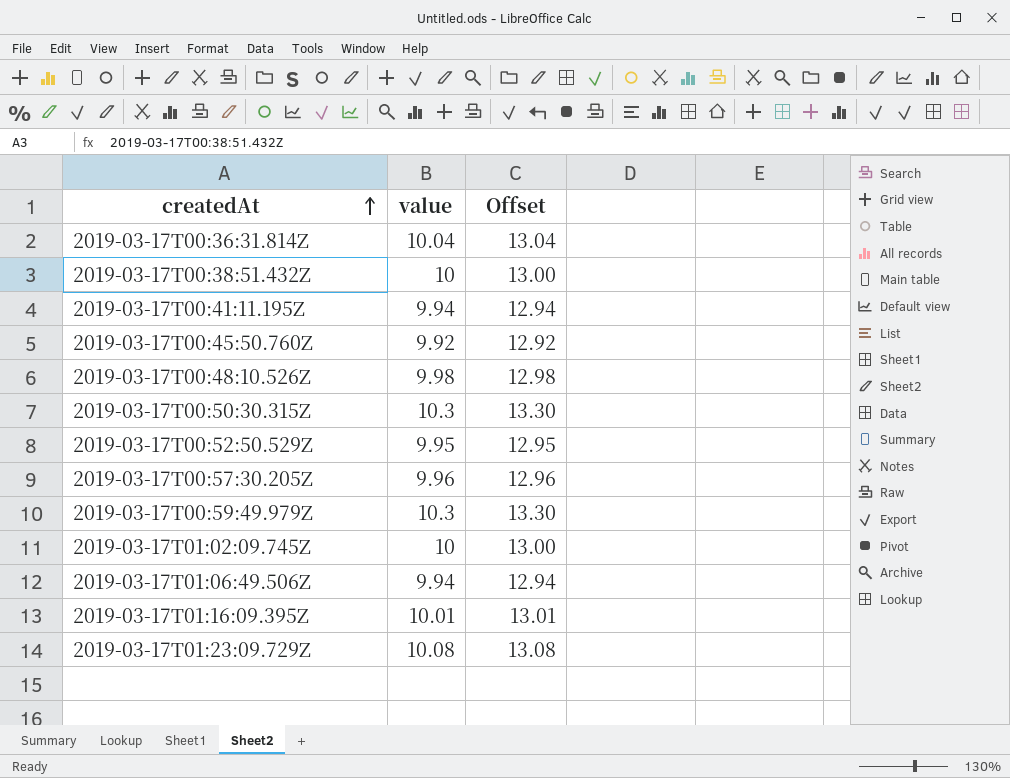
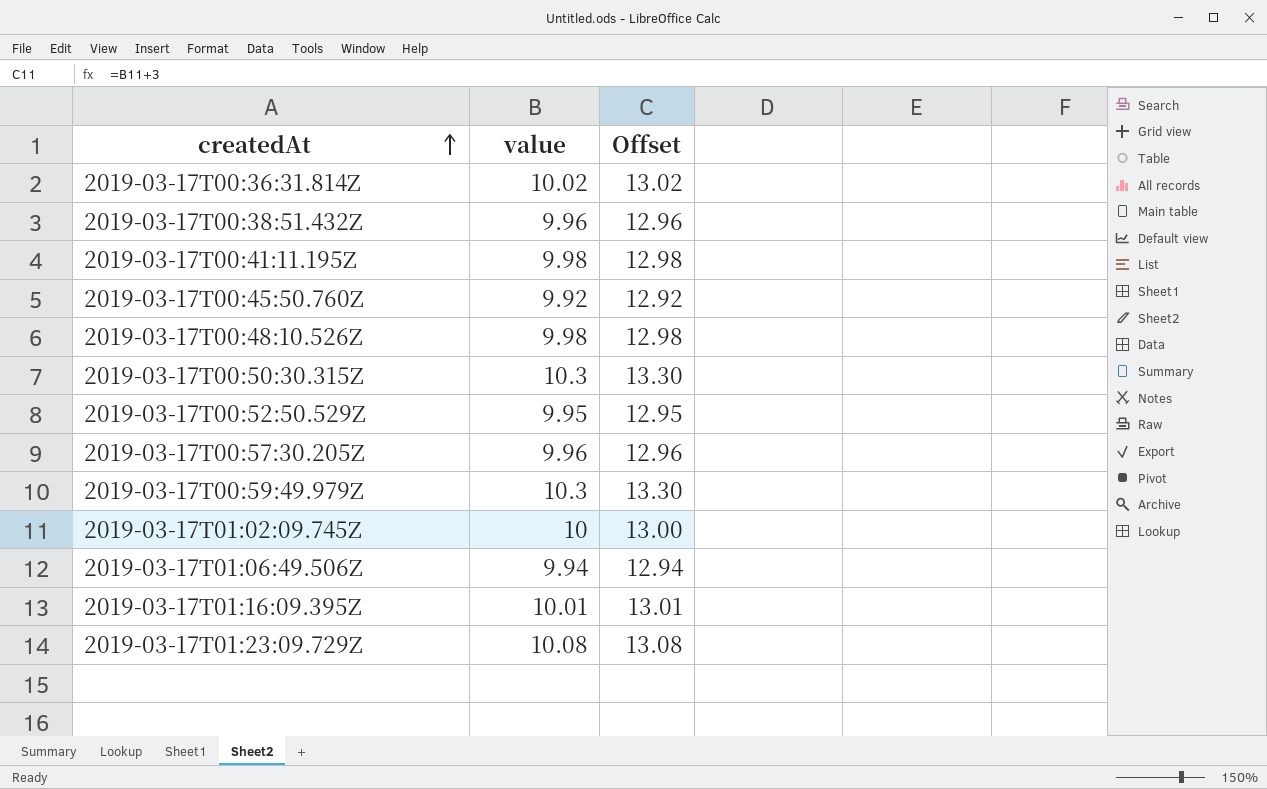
2019-03-17T00:36:31.814Z | value: 10.04 -> 10.02
2019-03-17T00:36:31.814Z | Offset: 13.04 -> 13.02
2019-03-17T00:38:51.432Z | value: 10 -> 9.96
2019-03-17T00:38:51.432Z | Offset: 13.00 -> 12.96
2019-03-17T00:41:11.195Z | value: 9.94 -> 9.98
2019-03-17T00:41:11.195Z | Offset: 12.94 -> 12.98

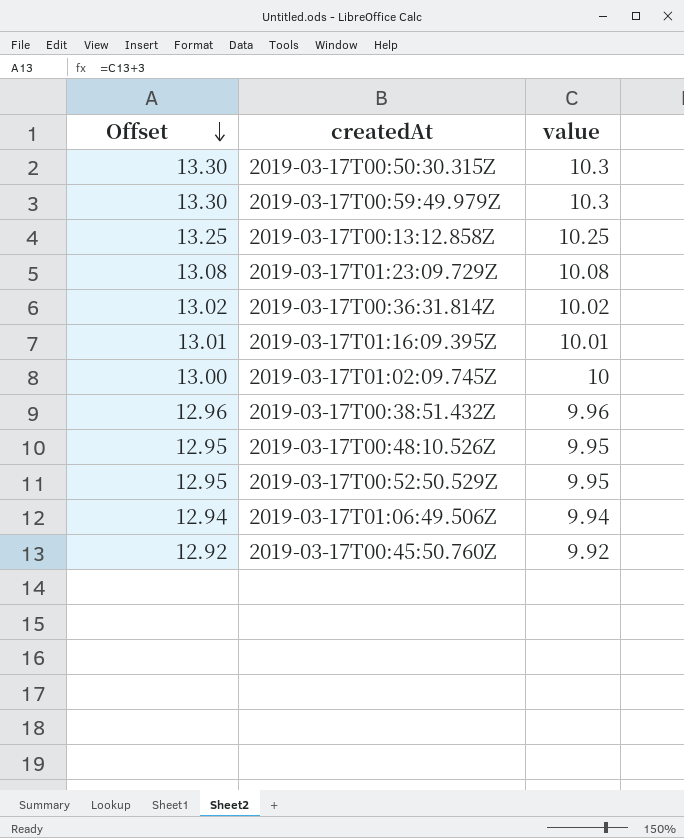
row order: createdAt ascending -> Offset descending
column Offset | position: 3 -> 1
row 2019-03-17T00:41:11.195Z: 9.98 | 12.98 -> none
row 2019-03-17T00:57:30.205Z: 9.96 | 12.96 -> none
row 2019-03-17T00:13:12.858Z: none -> 13.25 | 10.25
2019-03-17T00:48:10.526Z | Offset: 12.98 -> 12.95
2019-03-17T00:48:10.526Z | value: 9.98 -> 9.95

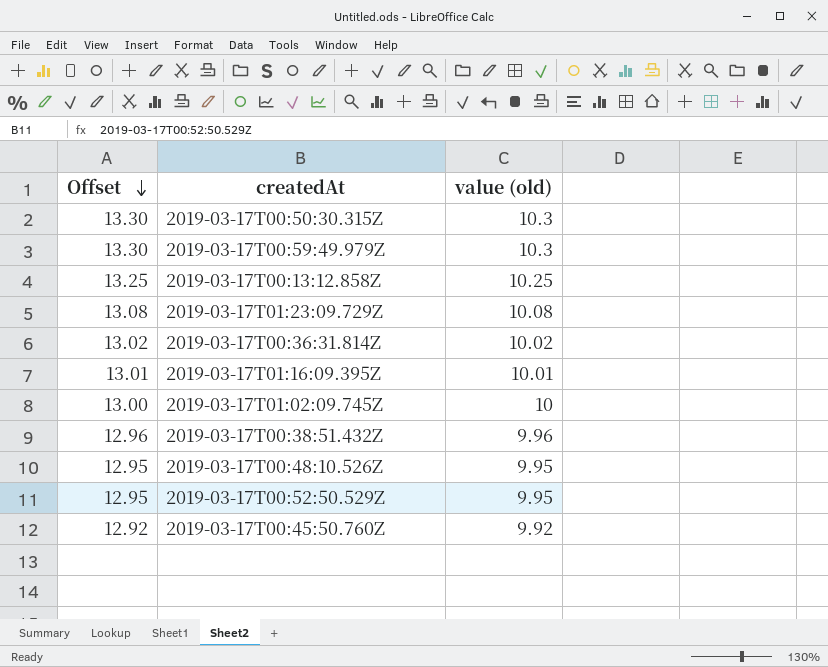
column name: value -> value (old)
row 2019-03-17T01:06:49.506Z: 12.94 | 9.94 -> none

